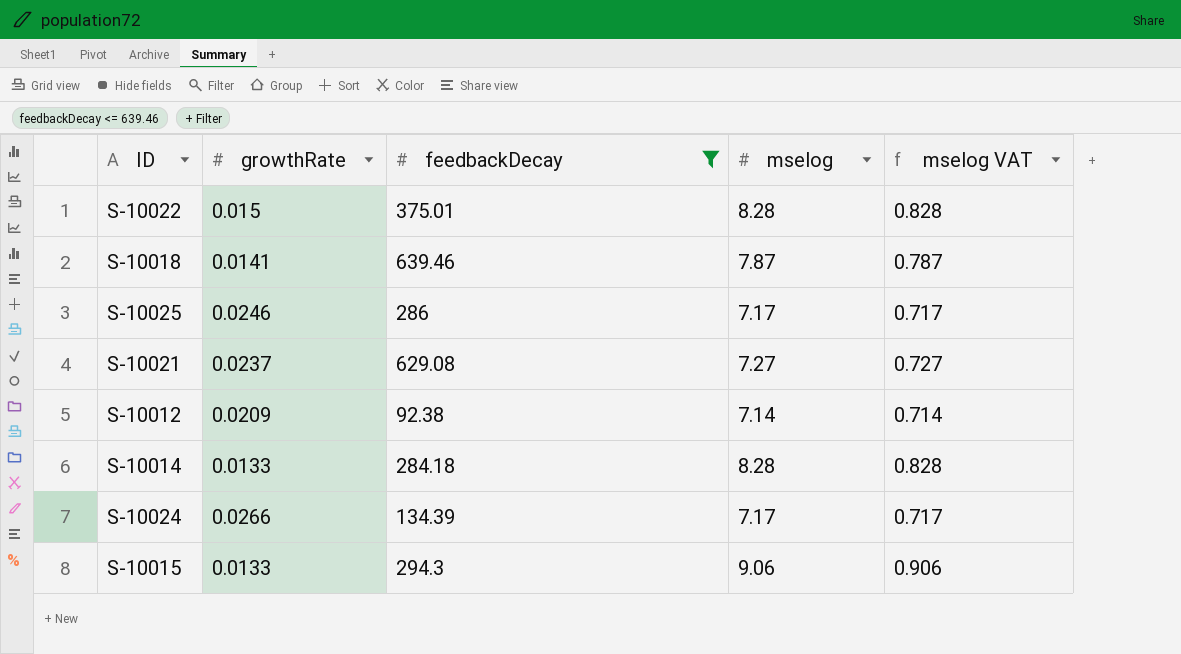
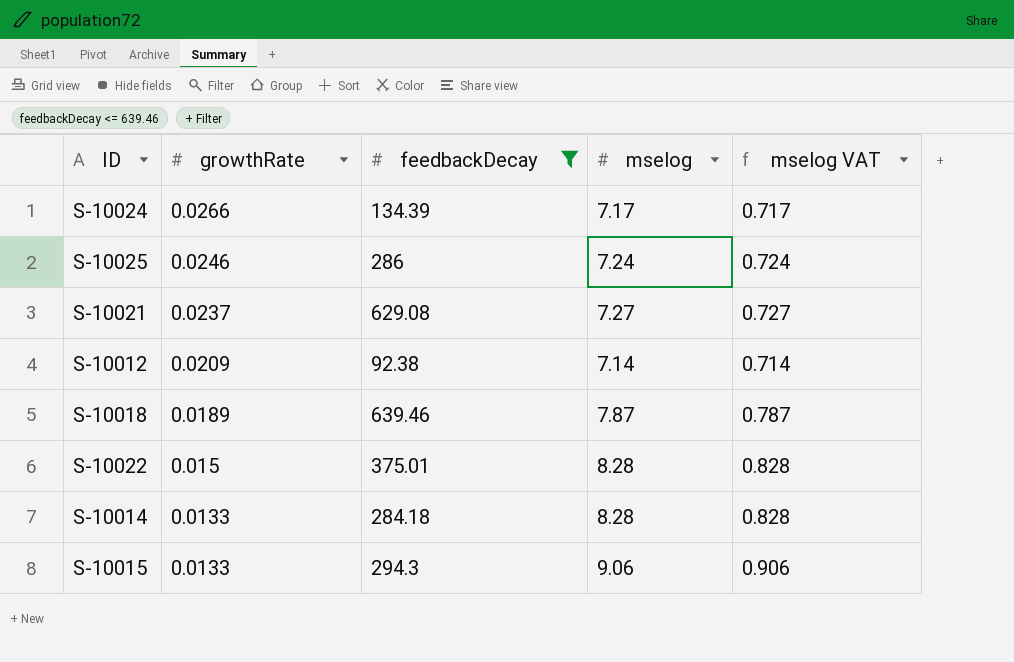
row order: none -> growthRate descending
S-10025 | mselog: 7.17 -> 7.24
S-10025 | mselog VAT: 0.717 -> 0.724
S-10018 | growthRate: 0.0141 -> 0.0189

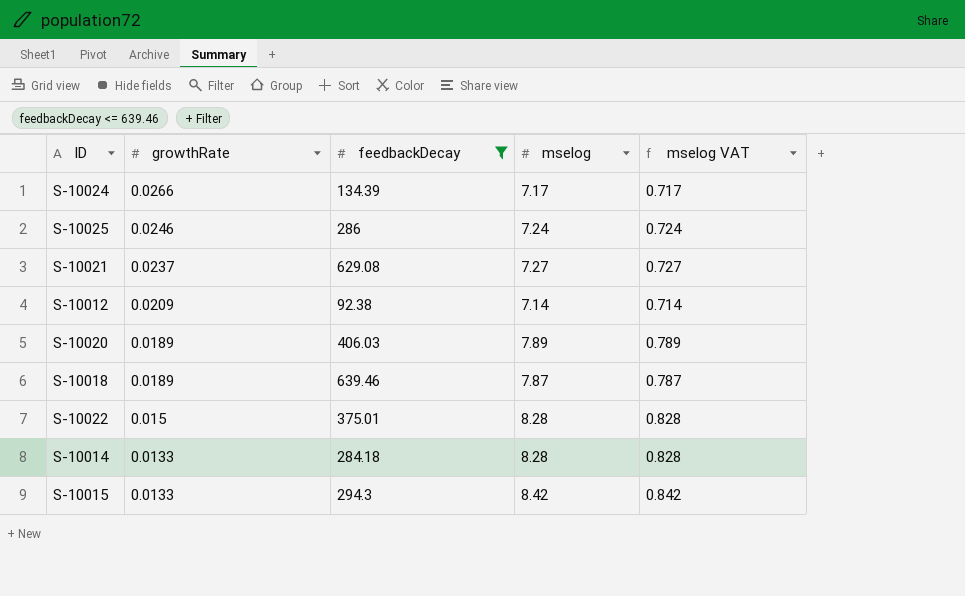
row S-10020: none -> 0.0189 | 406.03 | 7.89 | 0.789
S-10015 | mselog: 9.06 -> 8.42
S-10015 | mselog VAT: 0.906 -> 0.842

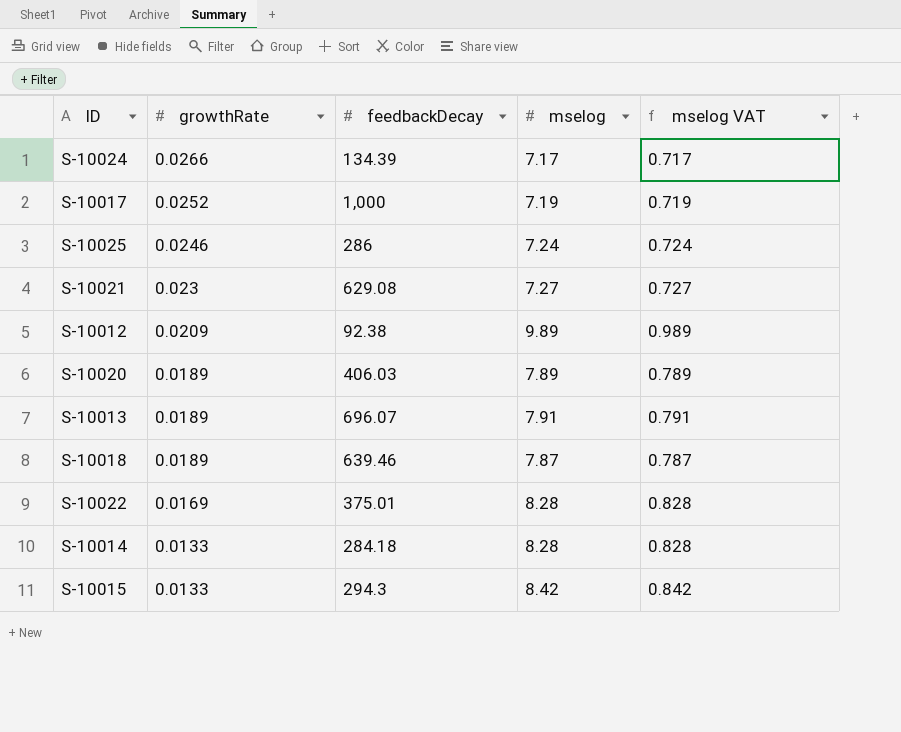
filter: feedbackDecay <= 639.46 -> none
S-10021 | growthRate: 0.0237 -> 0.023
S-10012 | mselog: 7.14 -> 9.89
S-10012 | mselog VAT: 0.714 -> 0.989
S-10022 | growthRate: 0.015 -> 0.0169

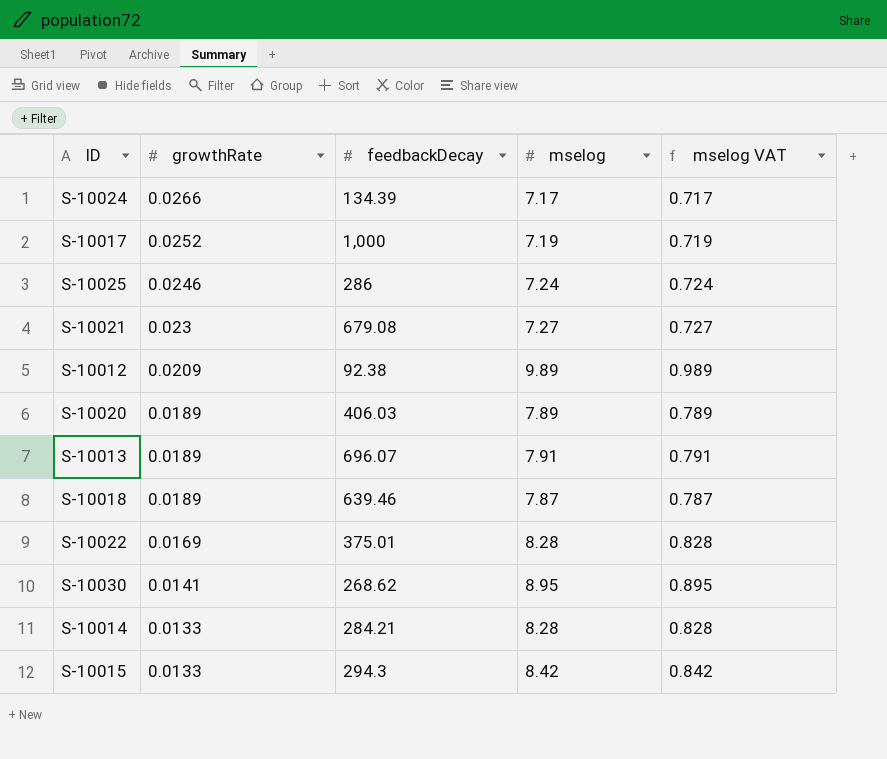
S-10021 | feedbackDecay: 629.08 -> 679.08
row S-10030: none -> 0.0141 | 268.62 | 8.95 | 0.895
S-10014 | feedbackDecay: 284.18 -> 284.21

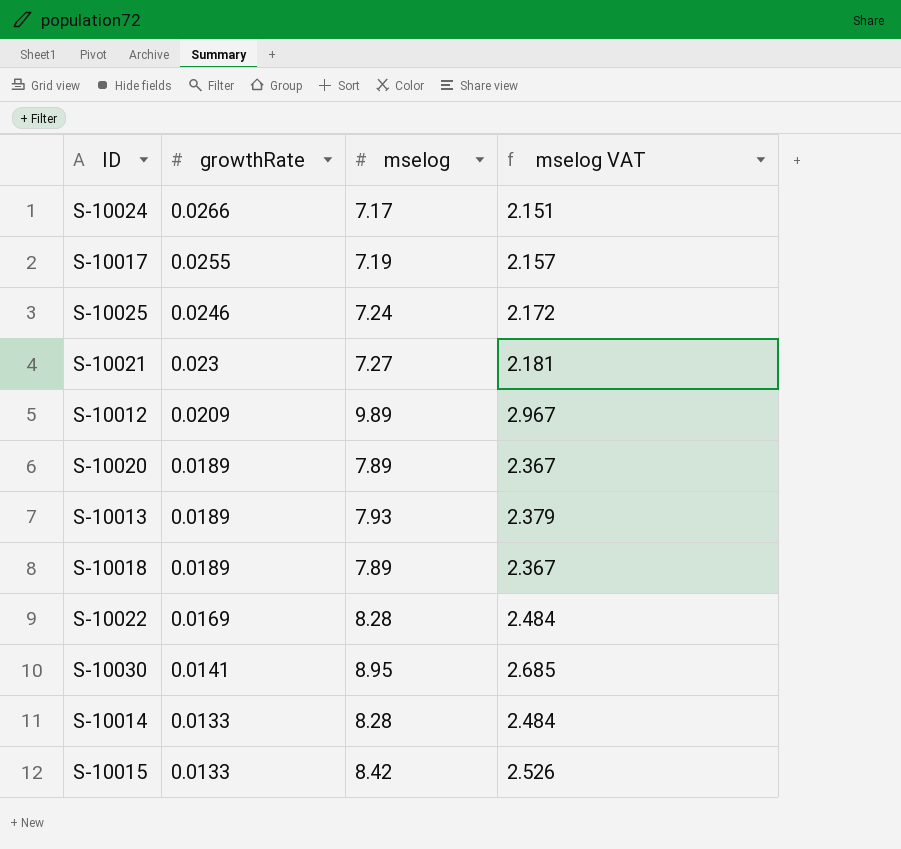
column feedbackDecay | position: 3 -> none
column mselog VAT | formula: [mselog] * 0.1 -> [mselog] * 0.3
S-10017 | growthRate: 0.0252 -> 0.0255
S-10013 | mselog: 7.91 -> 7.93
S-10018 | mselog: 7.87 -> 7.89

